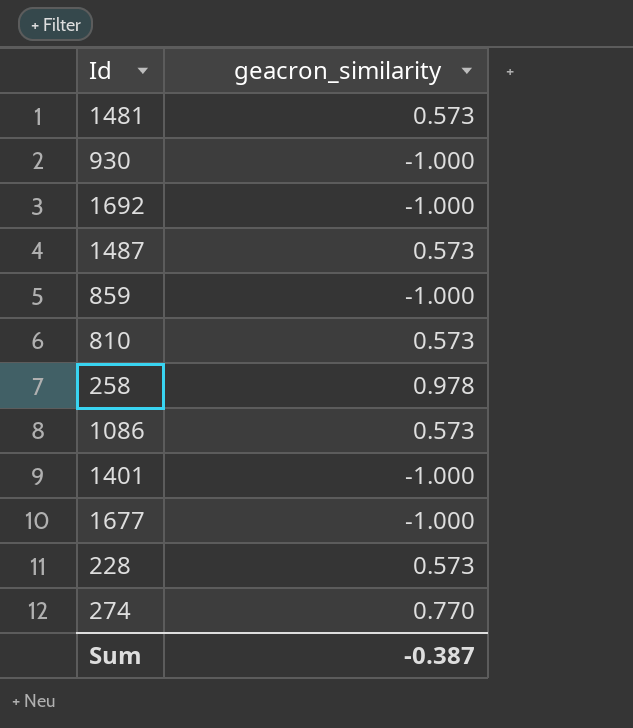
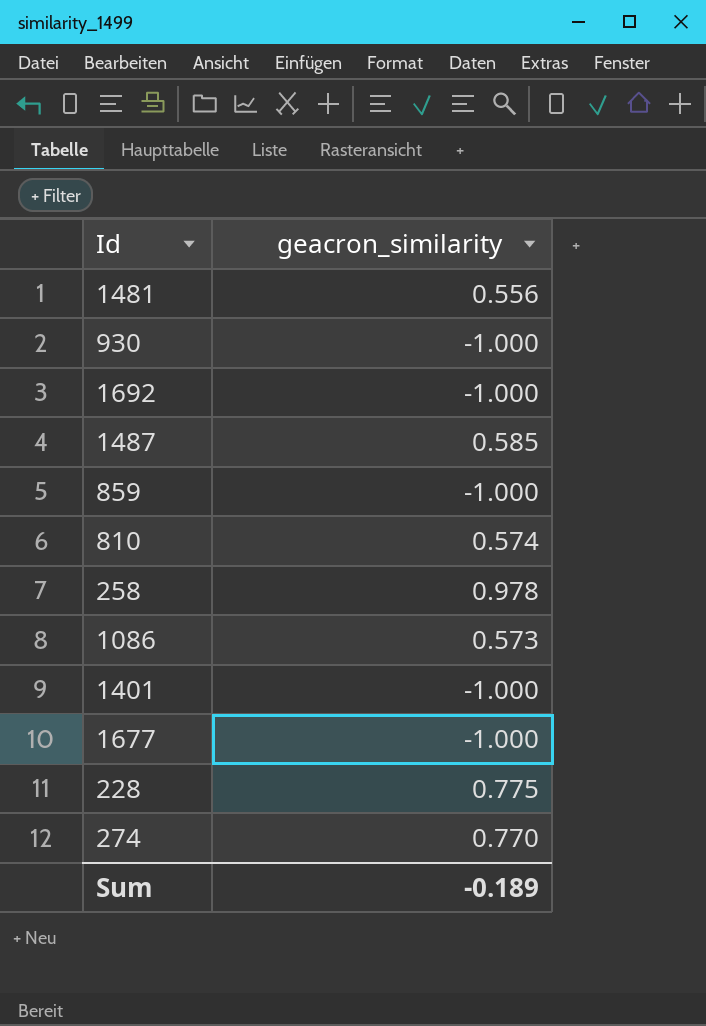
1481 | geacron_similarity: 0.573 -> 0.556
1487 | geacron_similarity: 0.573 -> 0.585
810 | geacron_similarity: 0.573 -> 0.574
228 | geacron_similarity: 0.573 -> 0.775
Sum | geacron_similarity: -0.387 -> -0.189

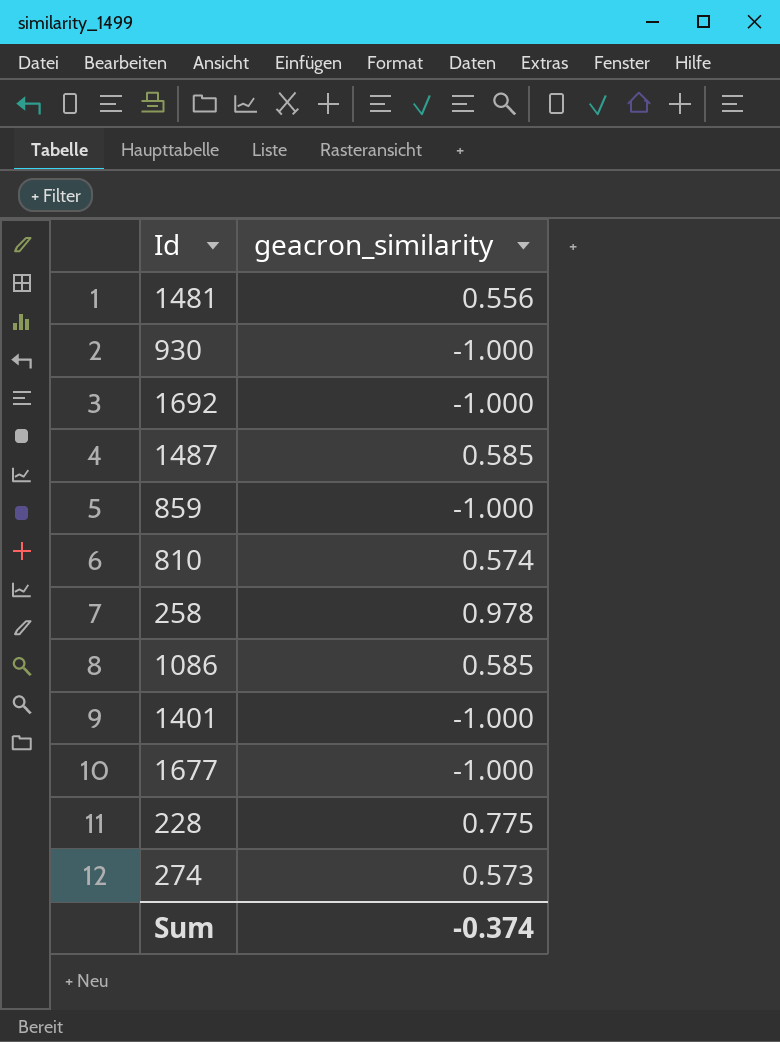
1086 | geacron_similarity: 0.573 -> 0.585
274 | geacron_similarity: 0.770 -> 0.573
Sum | geacron_similarity: -0.189 -> -0.374

